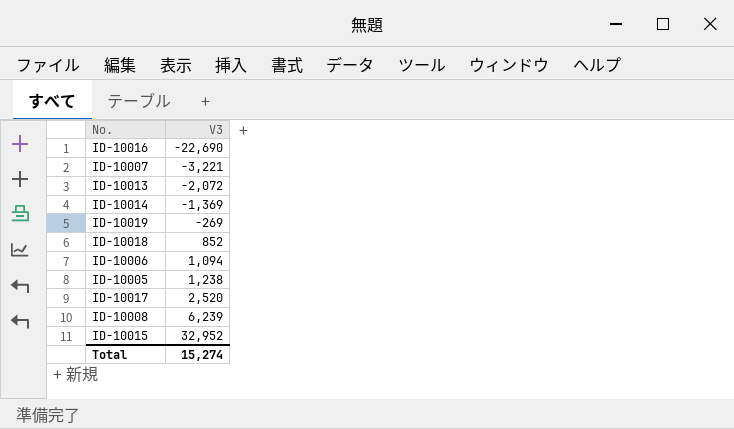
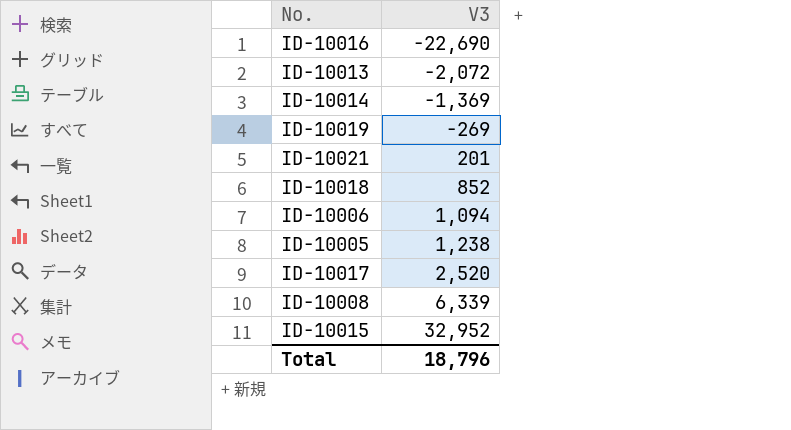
row ID-10007: -3,221 -> none
row ID-10021: none -> 201
ID-10008 | V3: 6,239 -> 6,339
Total | V3: 15,274 -> 18,796

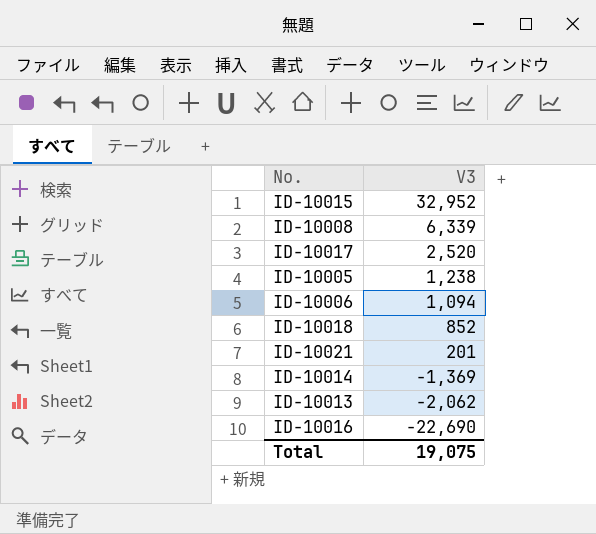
row order: V3 ascending -> V3 descending
row ID-10019: -269 -> none
ID-10013 | V3: -2,072 -> -2,062
Total | V3: 18,796 -> 19,075

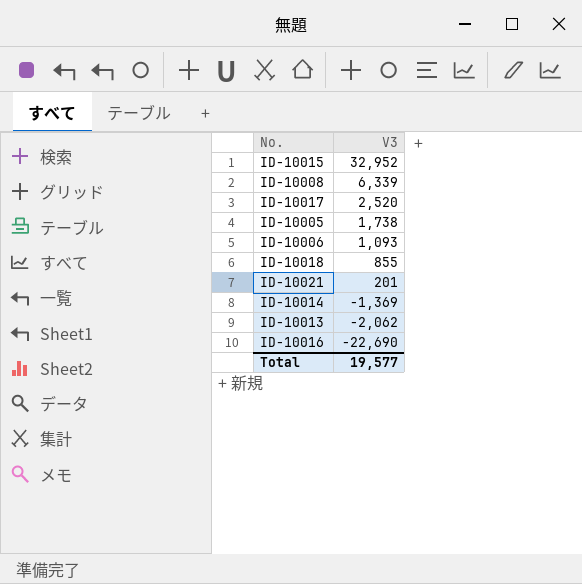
ID-10005 | V3: 1,238 -> 1,738
ID-10006 | V3: 1,094 -> 1,093
ID-10018 | V3: 852 -> 855
Total | V3: 19,075 -> 19,577

